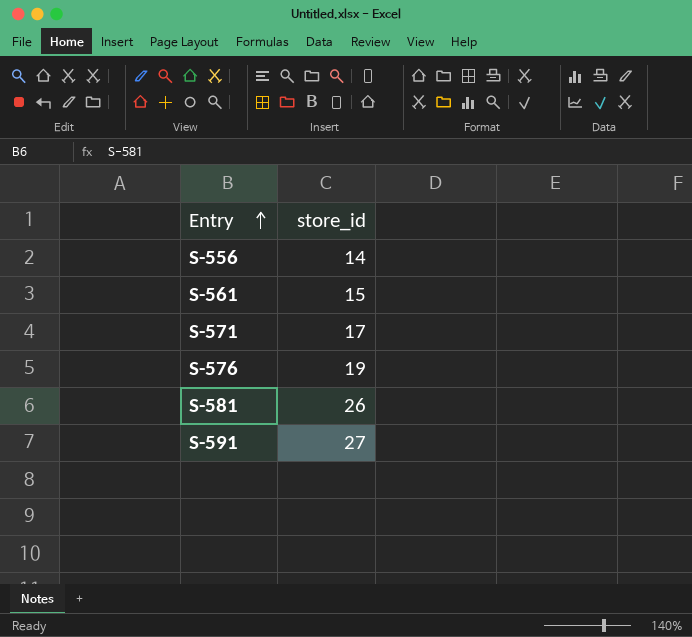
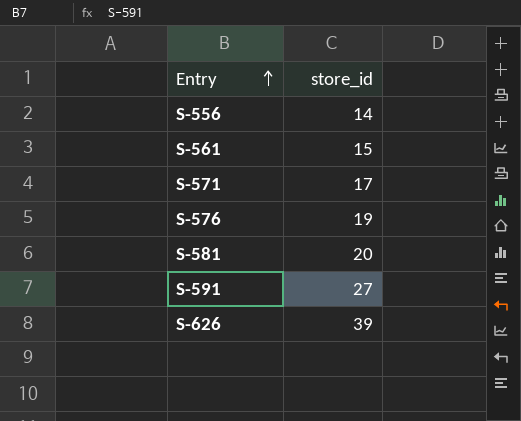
S-581 | store_id: 26 -> 20
row S-626: none -> 39

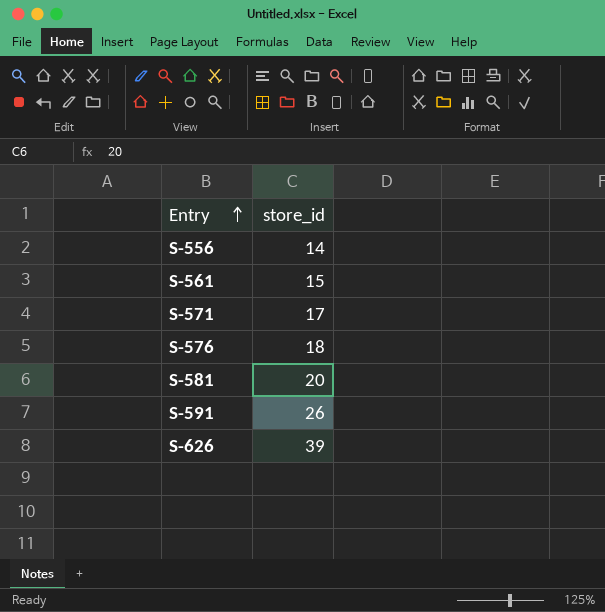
S-576 | store_id: 19 -> 18
S-591 | store_id: 27 -> 26

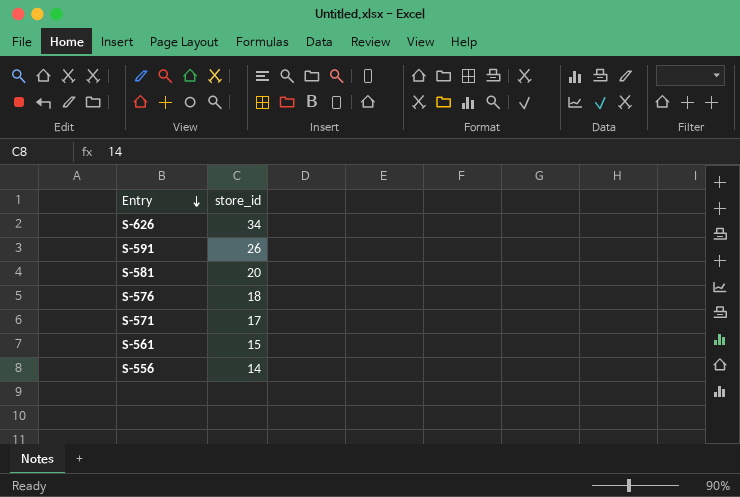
row order: Entry ascending -> Entry descending
S-626 | store_id: 39 -> 34

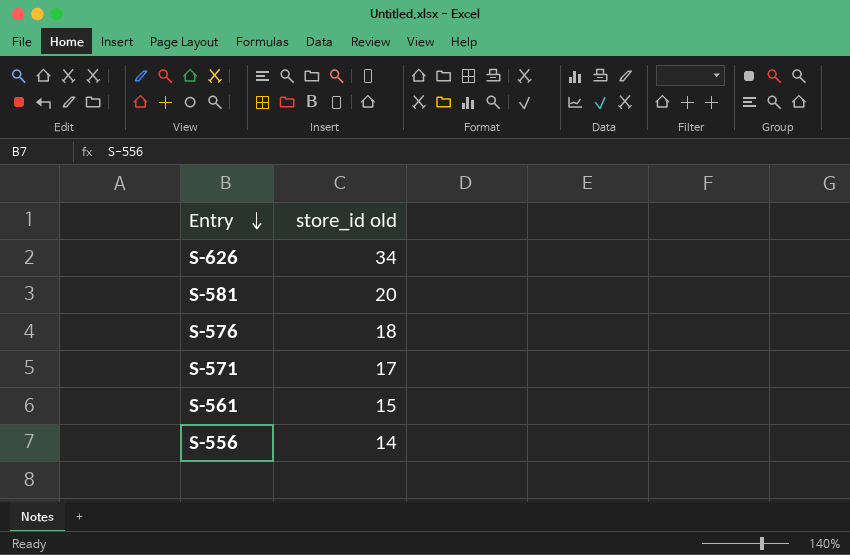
column name: store_id -> store_id old
row S-591: 26 -> none

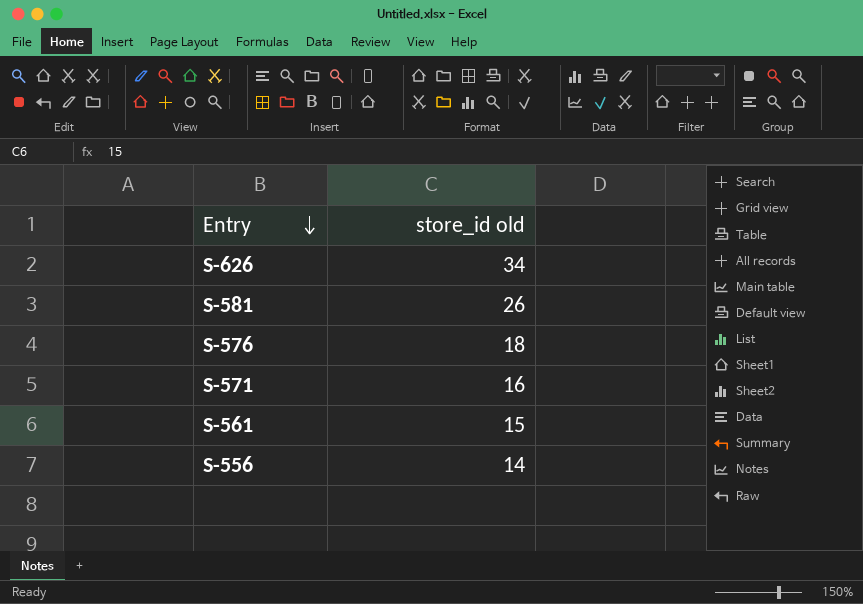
S-581 | store_id old: 20 -> 26
S-571 | store_id old: 17 -> 16

